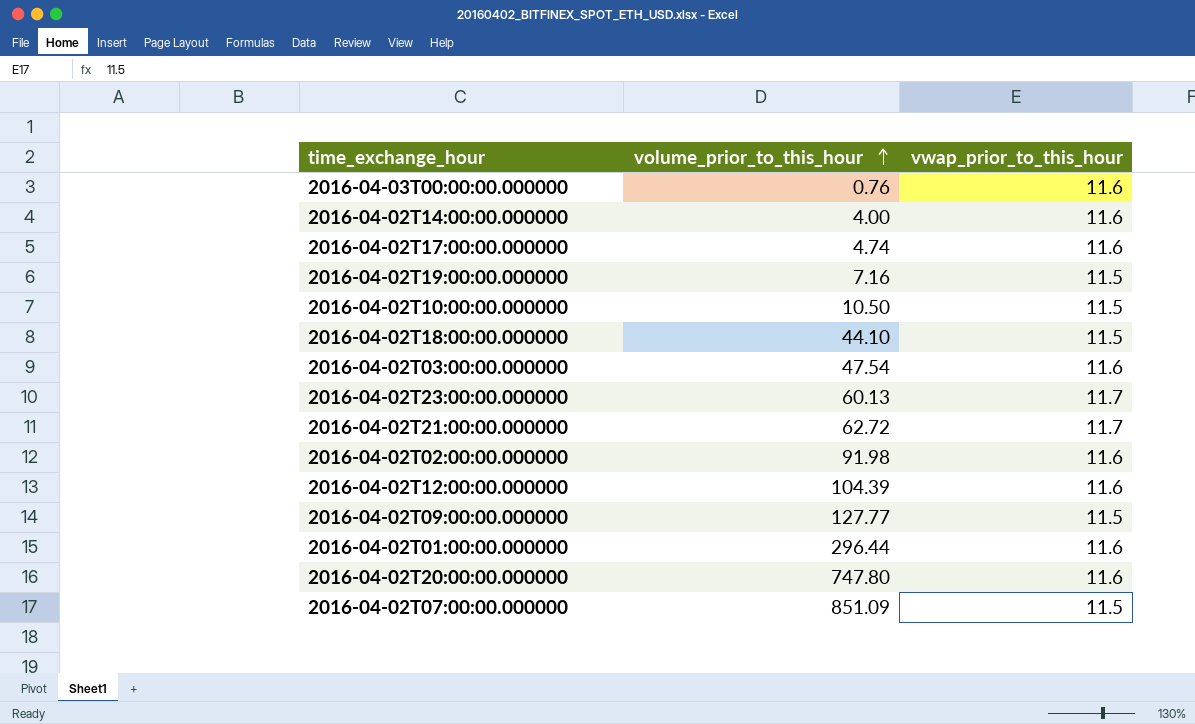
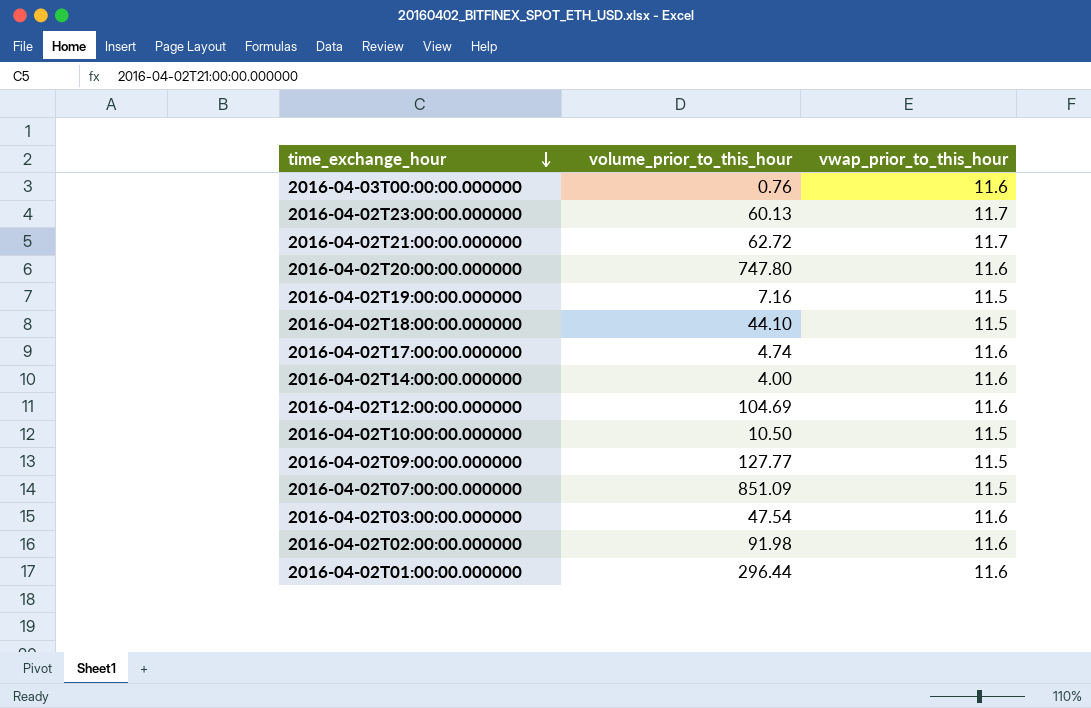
row order: volume_prior_to_this_hour ascending -> time_exchange_hour descending
2016-04-02T12:00:00.000000 | volume_prior_to_this_hour: 104.39 -> 104.69

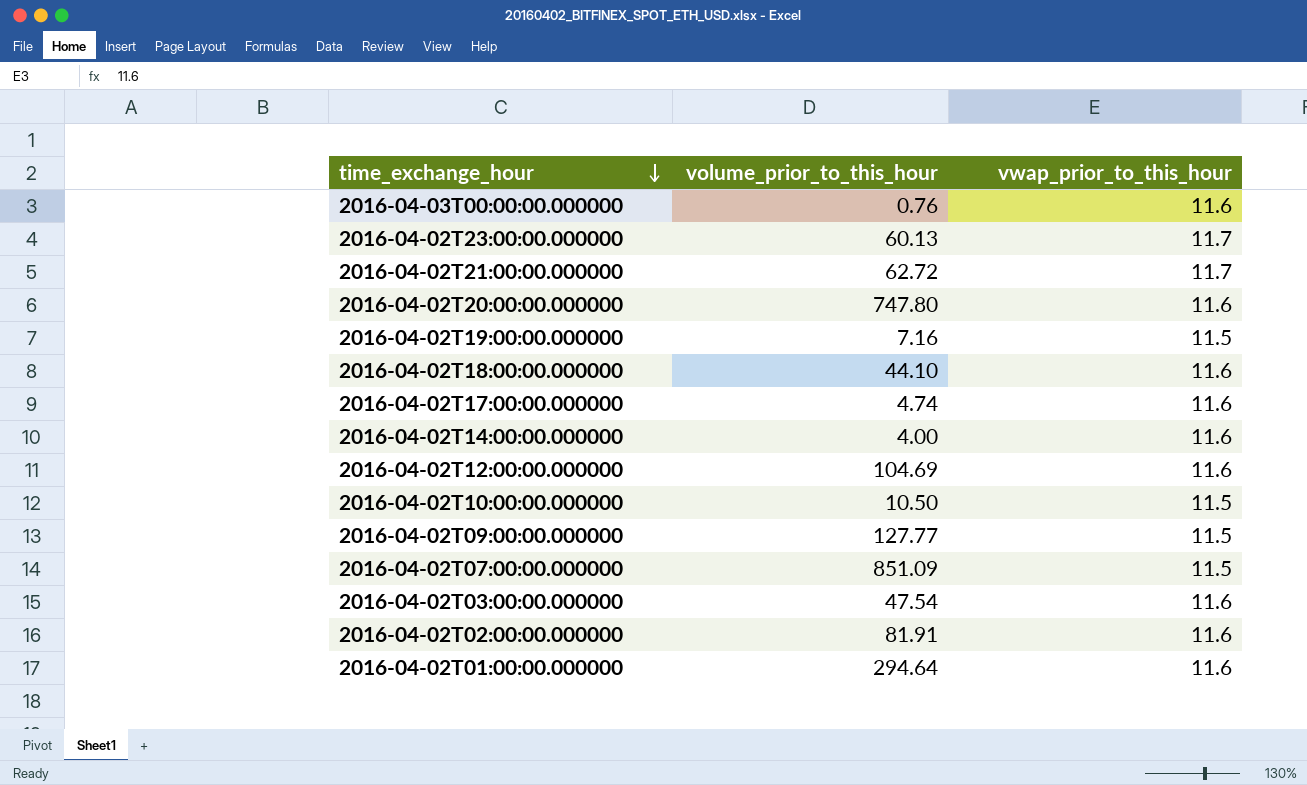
2016-04-02T18:00:00.000000 | vwap_prior_to_this_hour: 11.5 -> 11.6
2016-04-02T02:00:00.000000 | volume_prior_to_this_hour: 91.98 -> 81.91
2016-04-02T01:00:00.000000 | volume_prior_to_this_hour: 296.44 -> 294.64

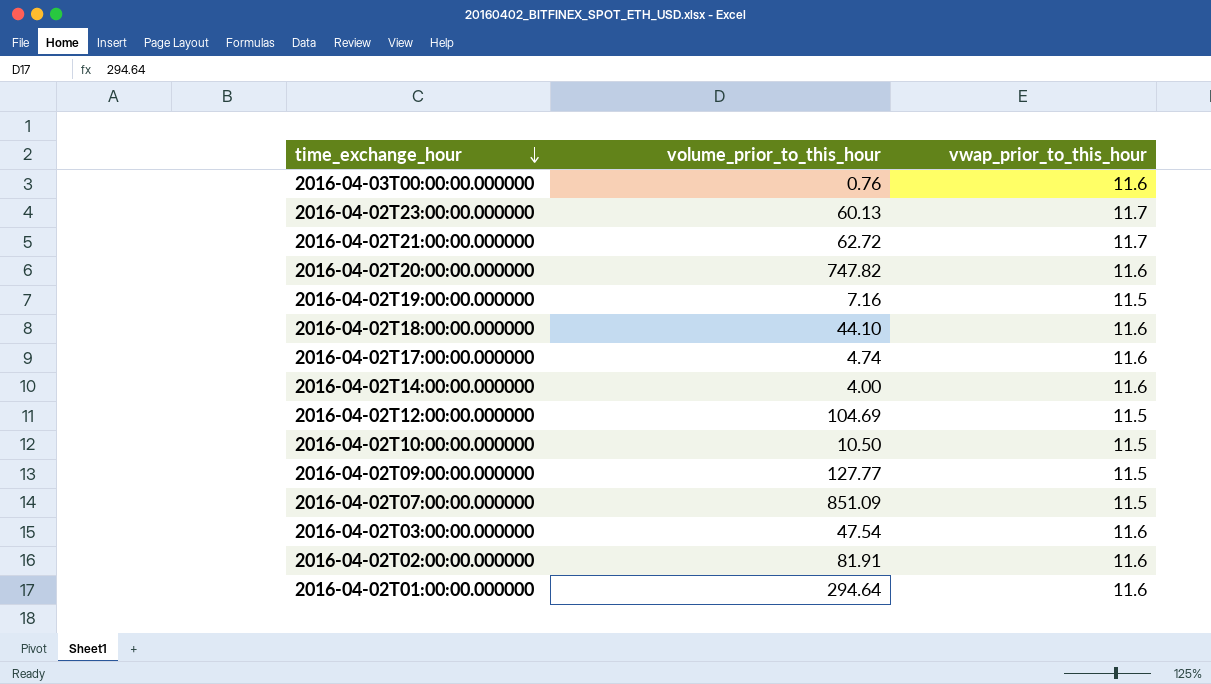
2016-04-02T20:00:00.000000 | volume_prior_to_this_hour: 747.80 -> 747.82
2016-04-02T12:00:00.000000 | vwap_prior_to_this_hour: 11.6 -> 11.5

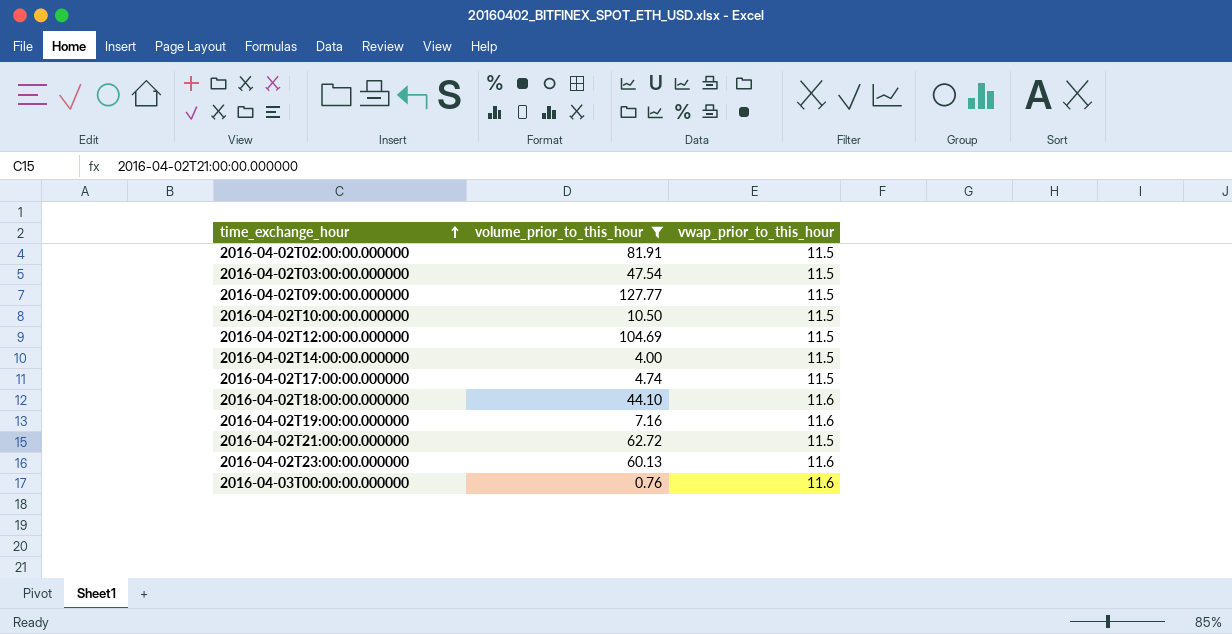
filter: none -> volume_prior_to_this_hour <= 127.77
row order: time_exchange_hour descending -> time_exchange_hour ascending
2016-04-02T02:00:00.000000 | vwap_prior_to_this_hour: 11.6 -> 11.5
2016-04-02T03:00:00.000000 | vwap_prior_to_this_hour: 11.6 -> 11.5
2016-04-02T14:00:00.000000 | vwap_prior_to_this_hour: 11.6 -> 11.5
2016-04-02T17:00:00.000000 | vwap_prior_to_this_hour: 11.6 -> 11.5
2016-04-02T19:00:00.000000 | vwap_prior_to_this_hour: 11.5 -> 11.6
2016-04-02T21:00:00.000000 | vwap_prior_to_this_hour: 11.7 -> 11.5
2016-04-02T23:00:00.000000 | vwap_prior_to_this_hour: 11.7 -> 11.6

